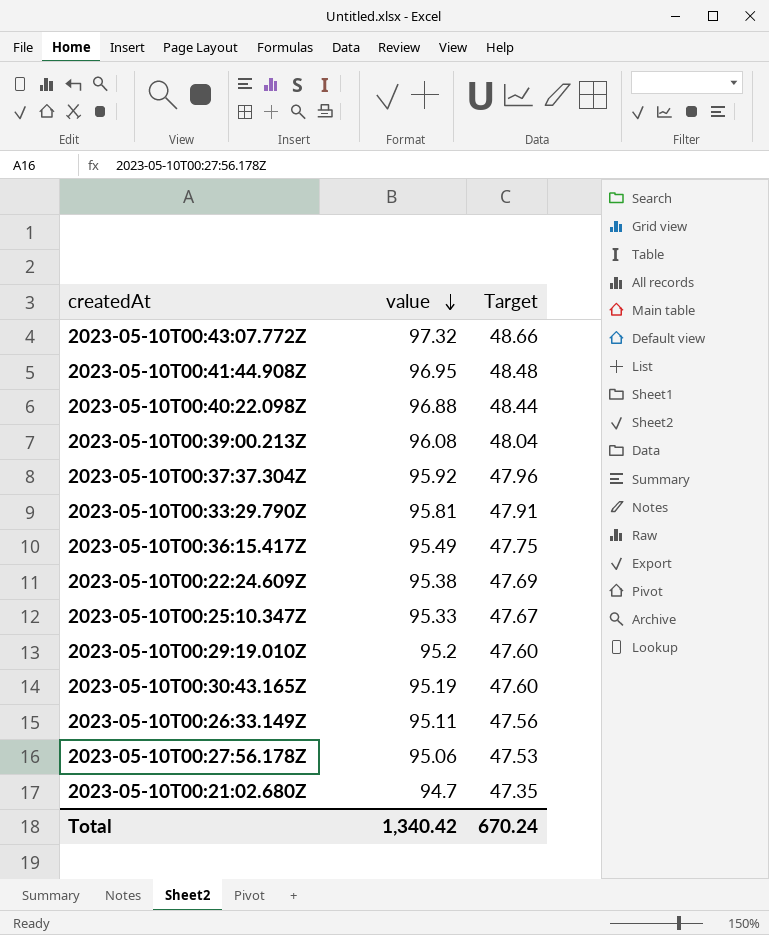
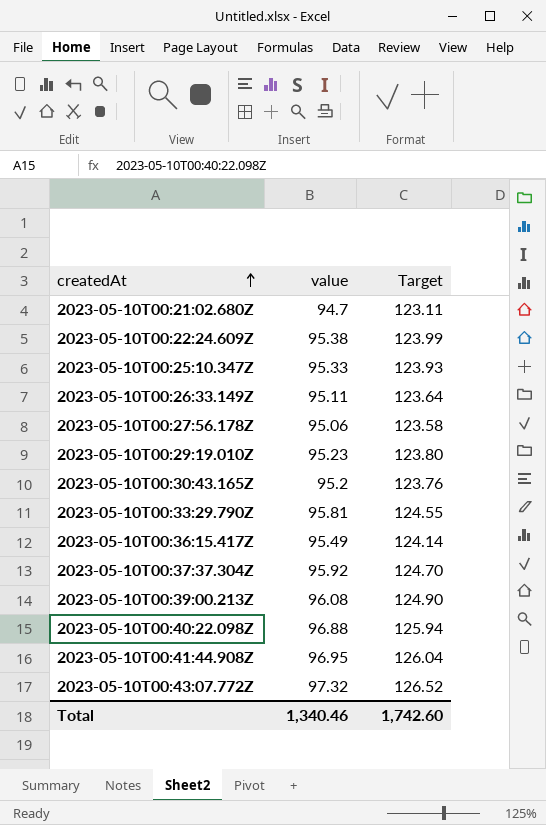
row order: value descending -> createdAt ascending
column Target | formula: [value] * 0.5 -> [value] * 1.3
2023-05-10T00:29:19.010Z | value: 95.2 -> 95.23
2023-05-10T00:30:43.165Z | value: 95.19 -> 95.2
Total | value: 1,340.42 -> 1,340.46
Total | Target: 670.24 -> 1,742.60

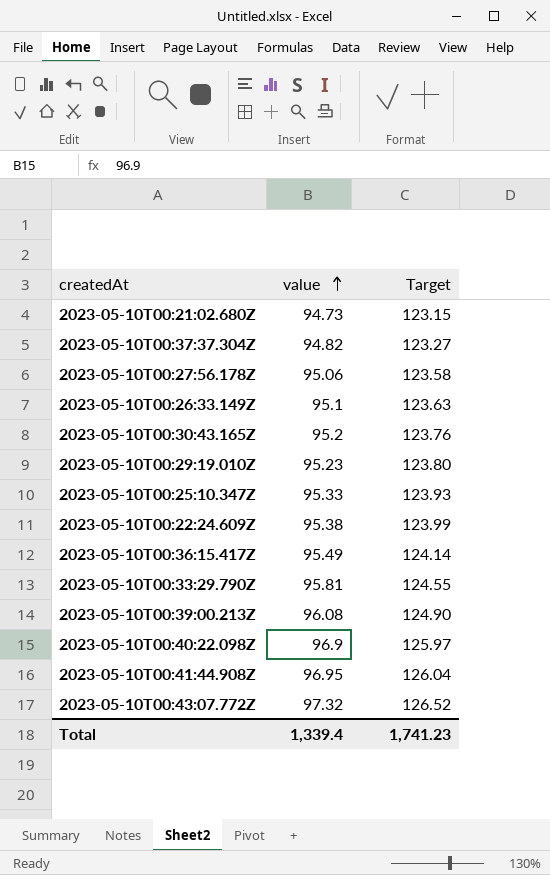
row order: createdAt ascending -> value ascending
2023-05-10T00:21:02.680Z | value: 94.7 -> 94.73
2023-05-10T00:21:02.680Z | Target: 123.11 -> 123.15
2023-05-10T00:37:37.304Z | value: 95.92 -> 94.82
2023-05-10T00:37:37.304Z | Target: 124.70 -> 123.27
2023-05-10T00:26:33.149Z | value: 95.11 -> 95.1
2023-05-10T00:26:33.149Z | Target: 123.64 -> 123.63
2023-05-10T00:40:22.098Z | value: 96.88 -> 96.9
2023-05-10T00:40:22.098Z | Target: 125.94 -> 125.97
Total | value: 1,340.46 -> 1,339.4
Total | Target: 1,742.60 -> 1,741.23

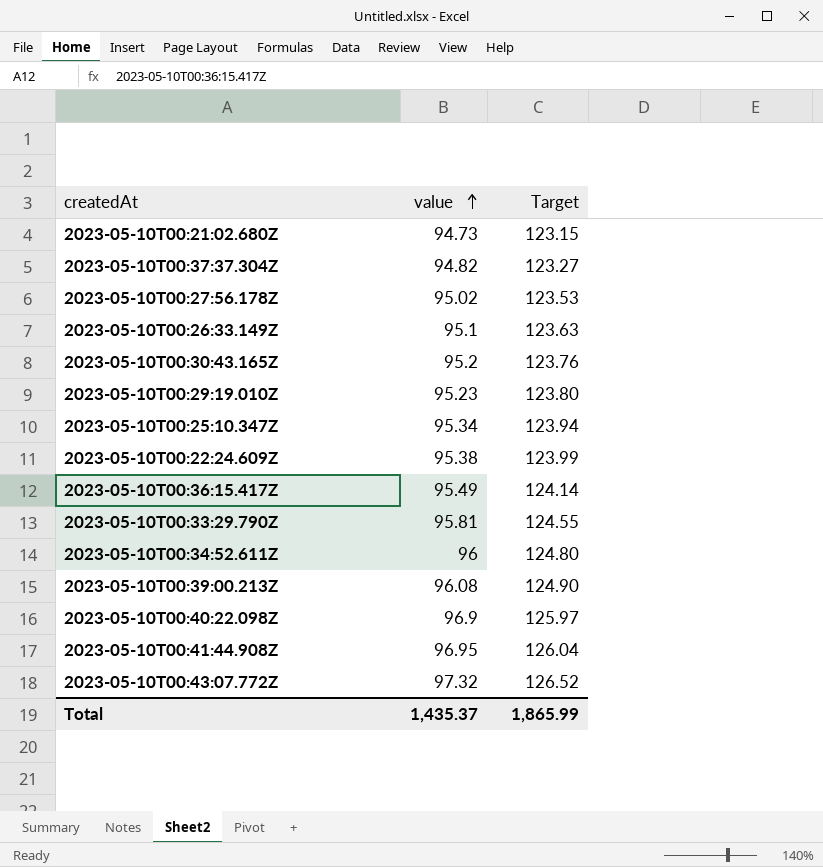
2023-05-10T00:27:56.178Z | value: 95.06 -> 95.02
2023-05-10T00:27:56.178Z | Target: 123.58 -> 123.53
2023-05-10T00:25:10.347Z | value: 95.33 -> 95.34
2023-05-10T00:25:10.347Z | Target: 123.93 -> 123.94
row 2023-05-10T00:34:52.611Z: none -> 96 | 124.80
Total | value: 1,339.4 -> 1,435.37
Total | Target: 1,741.23 -> 1,865.99

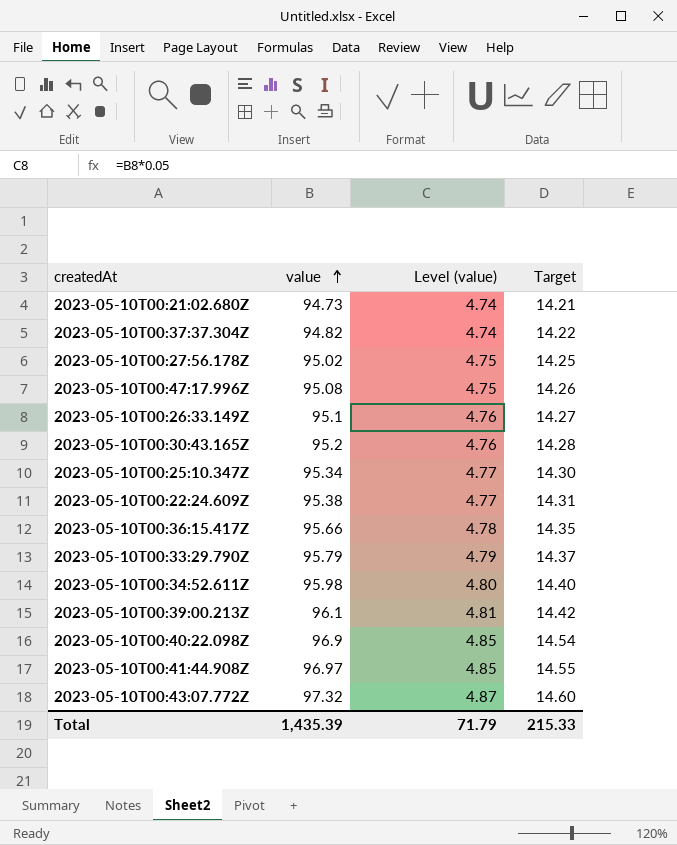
column Level (value) | formula: none -> [value] * 0.05
column Target | formula: [value] * 1.3 -> [value] * 0.15
row 2023-05-10T00:29:19.010Z: 95.23 | 123.80 -> none
row 2023-05-10T00:47:17.996Z: none -> 95.08 | 4.75 | 14.26
2023-05-10T00:36:15.417Z | value: 95.49 -> 95.66
2023-05-10T00:33:29.790Z | value: 95.81 -> 95.79
2023-05-10T00:34:52.611Z | value: 96 -> 95.98
2023-05-10T00:39:00.213Z | value: 96.08 -> 96.1
2023-05-10T00:41:44.908Z | value: 96.95 -> 96.97
Total | value: 1,435.37 -> 1,435.39
Total | Target: 1,865.99 -> 215.33

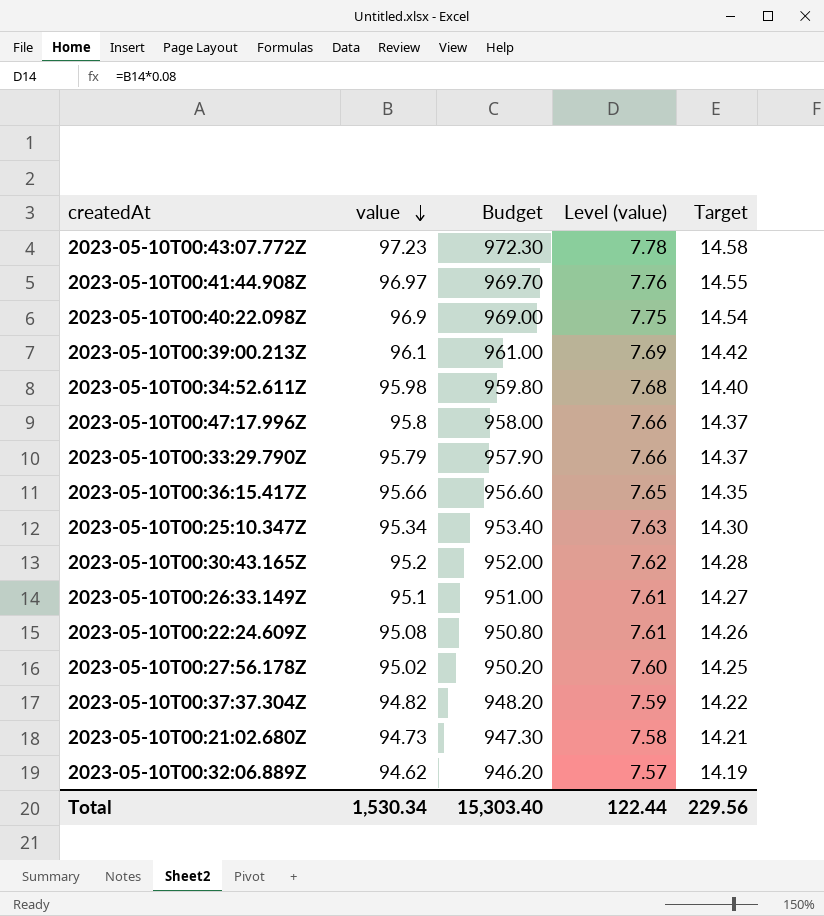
row order: value ascending -> value descending
column Budget | formula: none -> [value] * 10
column Level (value) | formula: [value] * 0.05 -> [value] * 0.08
2023-05-10T00:43:07.772Z | value: 97.32 -> 97.23
2023-05-10T00:43:07.772Z | Target: 14.60 -> 14.58
2023-05-10T00:47:17.996Z | value: 95.08 -> 95.8
2023-05-10T00:47:17.996Z | Target: 14.26 -> 14.37
2023-05-10T00:22:24.609Z | value: 95.38 -> 95.08
2023-05-10T00:22:24.609Z | Target: 14.31 -> 14.26
row 2023-05-10T00:32:06.889Z: none -> 94.62 | 946.20 | 7.57 | 14.19
Total | value: 1,435.39 -> 1,530.34
Total | Level (value): 71.79 -> 122.44
Total | Target: 215.33 -> 229.56

